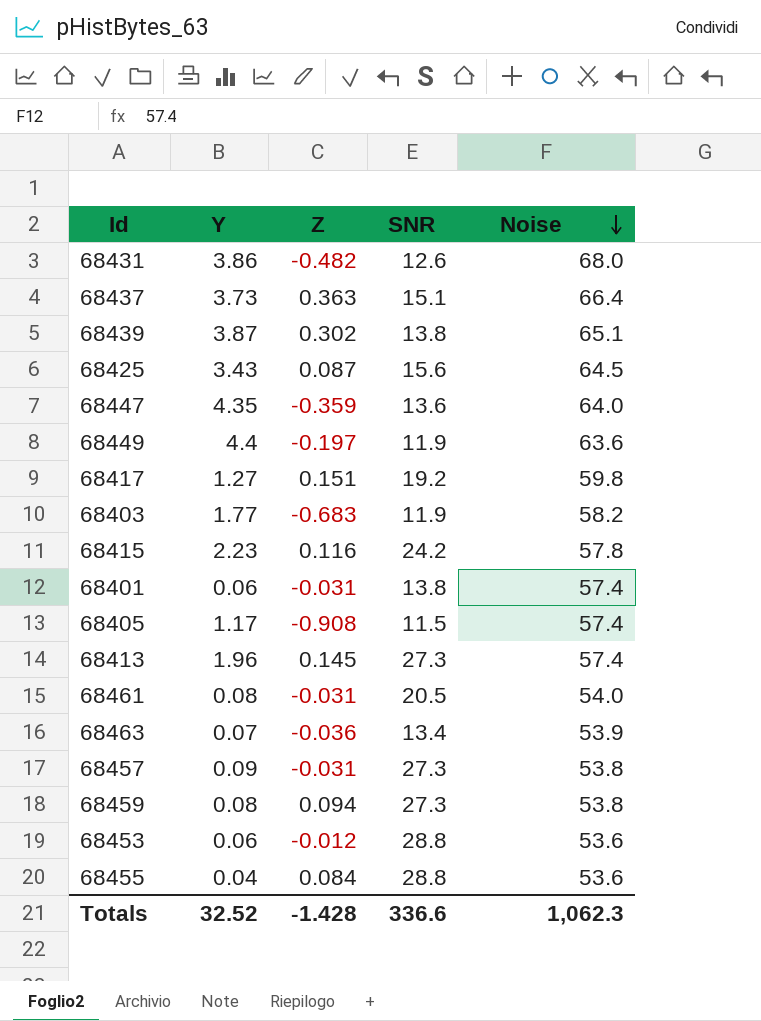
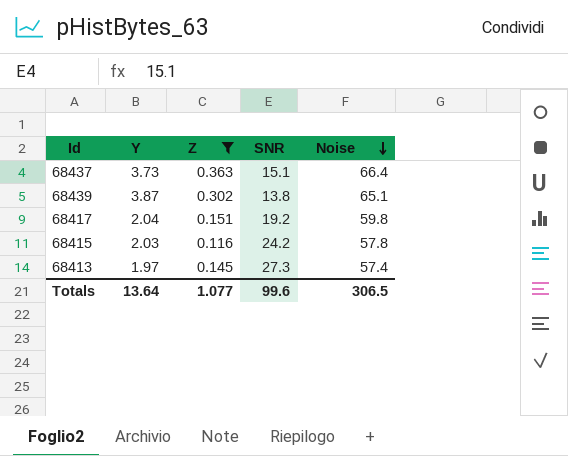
filter: none -> Z >= 0.116
68417 | Y: 1.27 -> 2.04
68415 | Y: 2.23 -> 2.03
68413 | Y: 1.96 -> 1.97
Totals | Y: 32.52 -> 13.64
Totals | Z: -1.428 -> 1.077
Totals | SNR: 336.6 -> 99.6
Totals | Noise: 1,062.3 -> 306.5

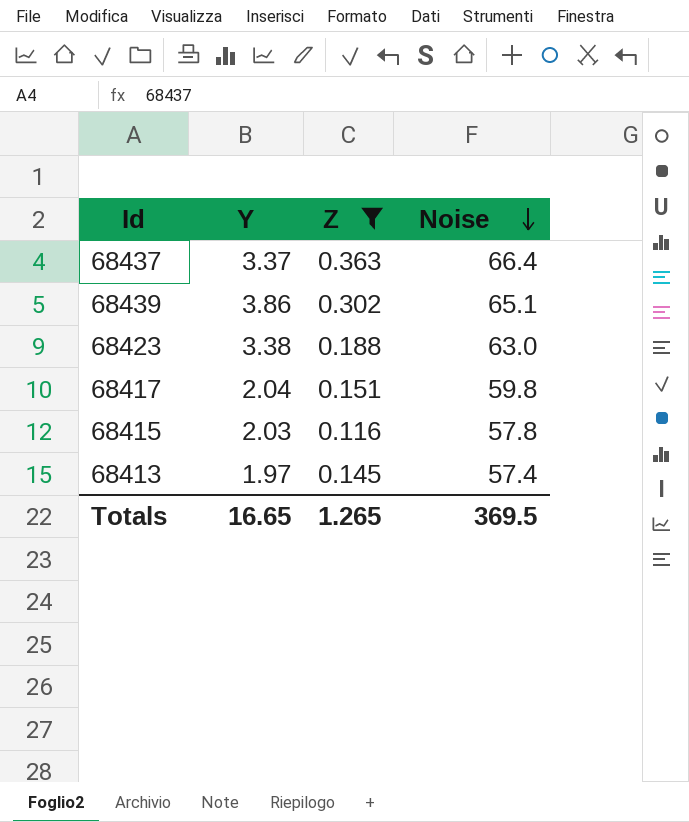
column SNR | position: 4 -> none
68437 | Y: 3.73 -> 3.37
68439 | Y: 3.87 -> 3.86
row 68423: none -> 3.38 | 0.188 | 63.0
Totals | Y: 13.64 -> 16.65
Totals | Z: 1.077 -> 1.265
Totals | Noise: 306.5 -> 369.5

